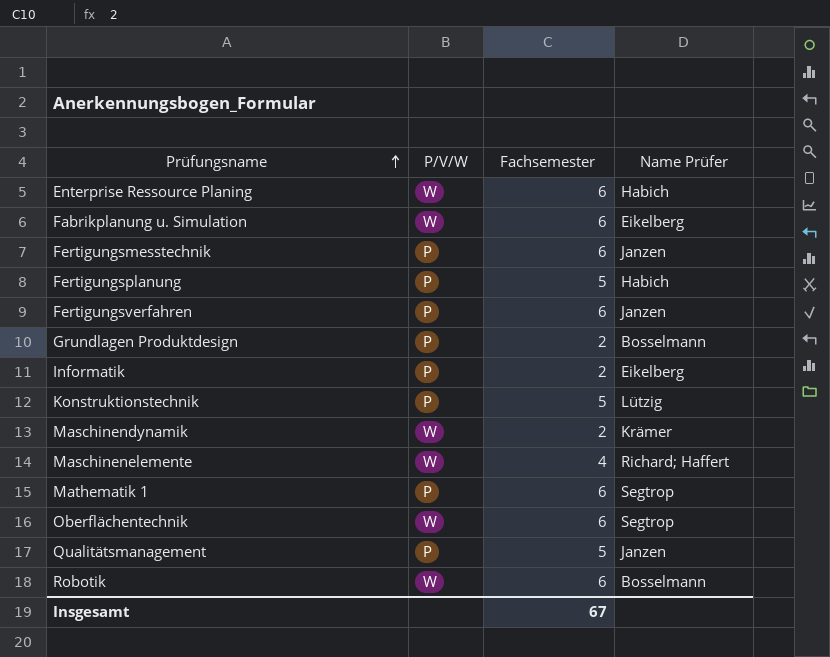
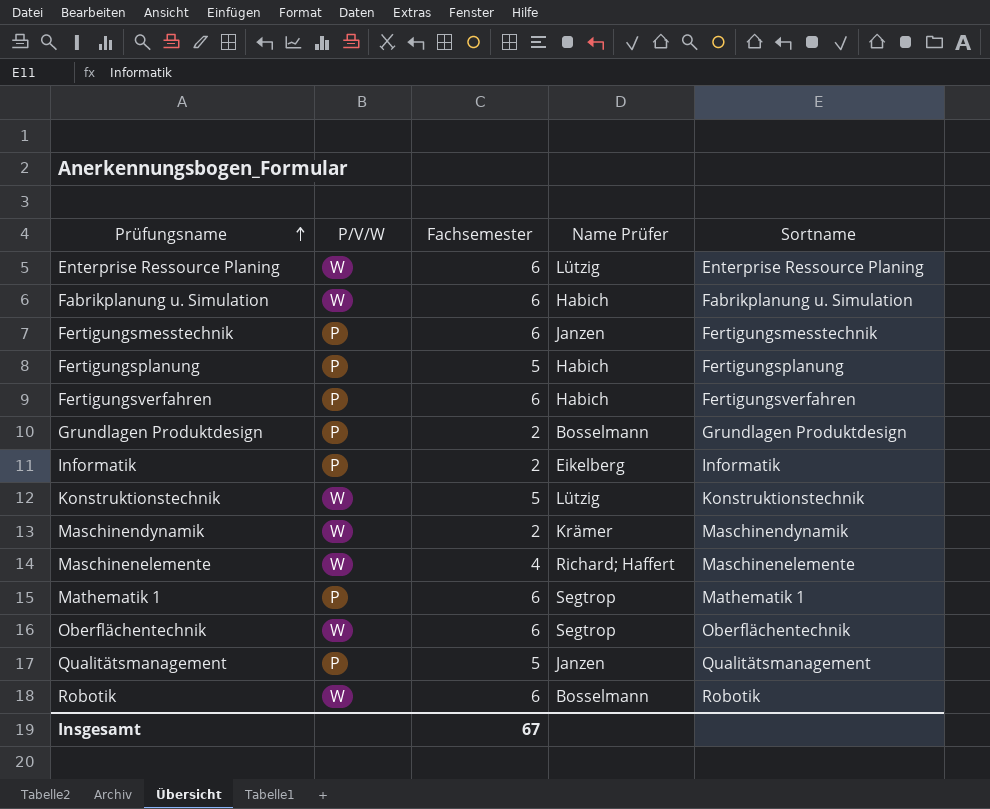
column Sortname | position: none -> 5
Enterprise Ressource Planing | Name Prüfer: Habich -> Lützig
Fabrikplanung u. Simulation | Name Prüfer: Eikelberg -> Habich
Fertigungsverfahren | Name Prüfer: Janzen -> Habich
Konstruktionstechnik | P/V/W: P -> W

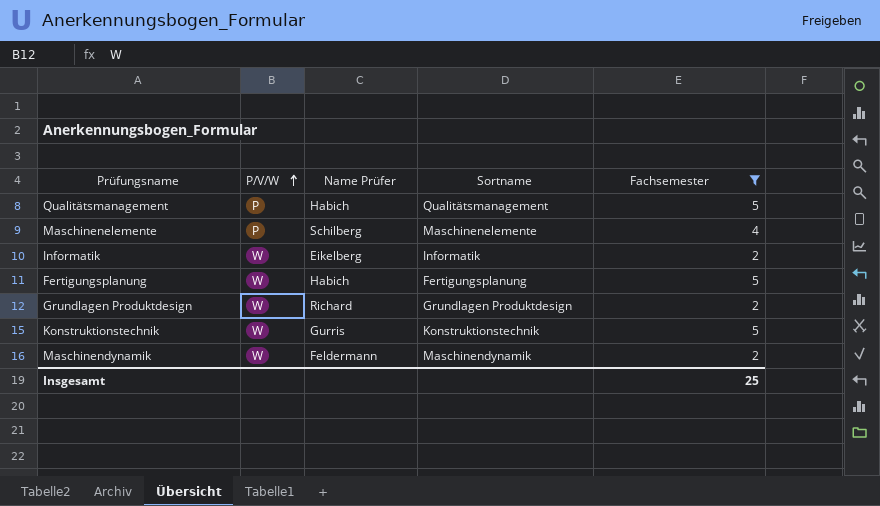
filter: none -> Fachsemester != 6
row order: Prüfungsname ascending -> P/V/W ascending
column Fachsemester | position: 3 -> 5
Qualitätsmanagement | Name Prüfer: Janzen -> Habich
Maschinenelemente | P/V/W: W -> P
Maschinenelemente | Name Prüfer: Richard; Haffert -> Schilberg
Informatik | P/V/W: P -> W
Fertigungsplanung | P/V/W: P -> W
Grundlagen Produktdesign | P/V/W: P -> W
Grundlagen Produktdesign | Name Prüfer: Bosselmann -> Richard
Konstruktionstechnik | Name Prüfer: Lützig -> Gurris
Maschinendynamik | Name Prüfer: Krämer -> Feldermann
Insgesamt | Fachsemester: 67 -> 25

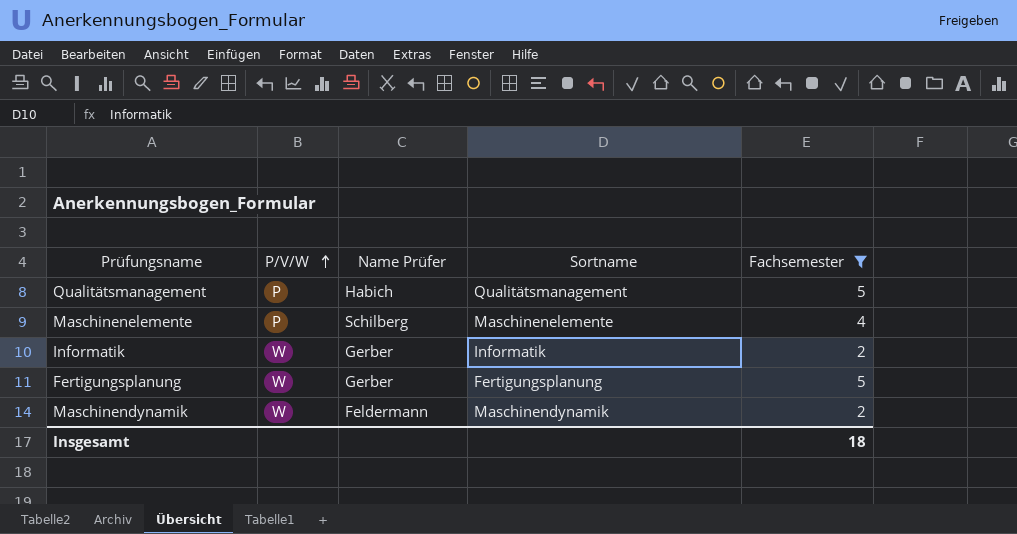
row Grundlagen Produktdesign: W | Richard | Grundlagen Produktdesign | 2 -> none
row Konstruktionstechnik: W | Gurris | Konstruktionstechnik | 5 -> none
Informatik | Name Prüfer: Eikelberg -> Gerber
Fertigungsplanung | Name Prüfer: Habich -> Gerber
Insgesamt | Fachsemester: 25 -> 18

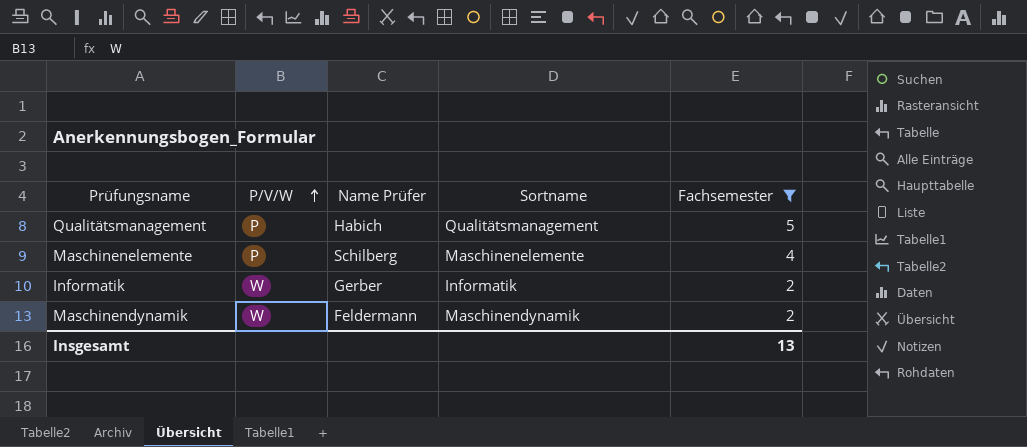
row Fertigungsplanung: W | Gerber | Fertigungsplanung | 5 -> none
Insgesamt | Fachsemester: 18 -> 13

